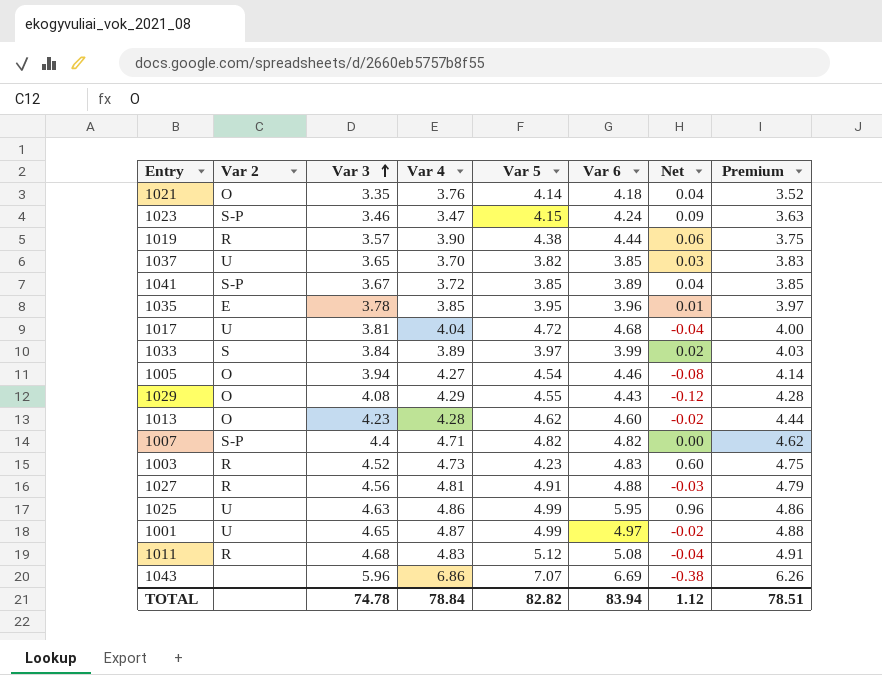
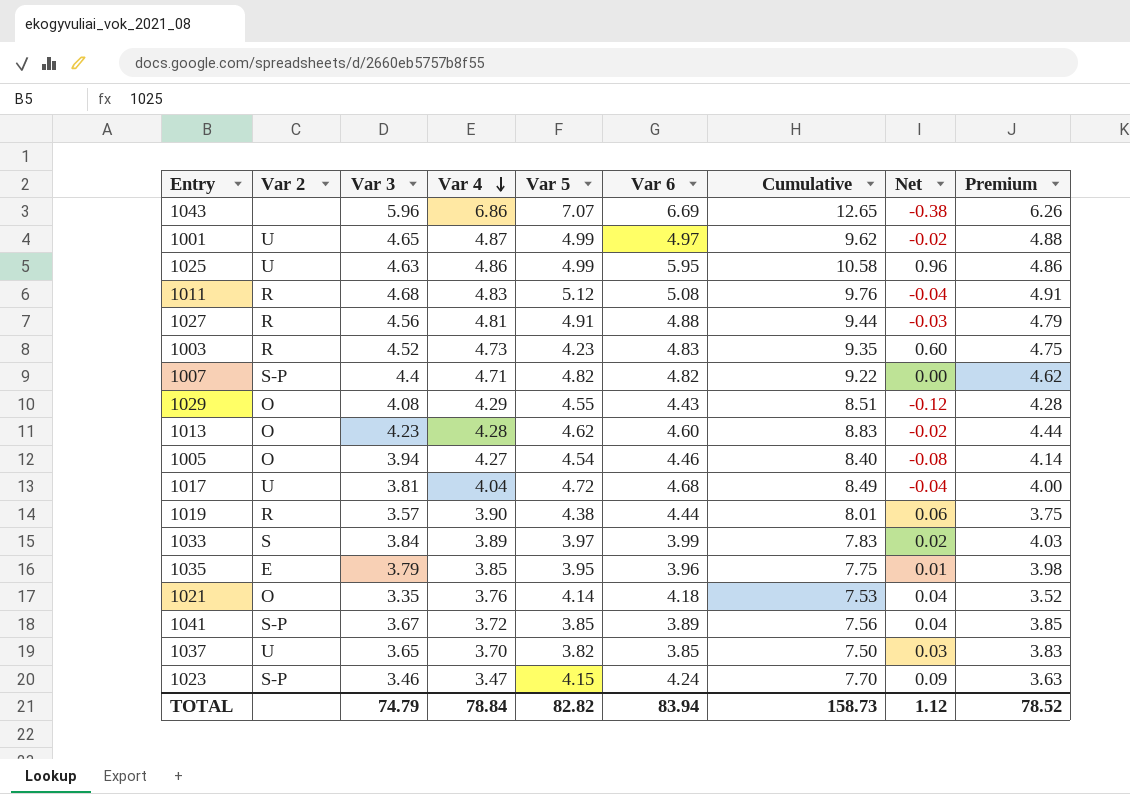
row order: Var 3 ascending -> Var 4 descending
column Cumulative | formula: none -> [Var 3] + [Var 6]
1035 | Var 3: 3.78 -> 3.79
1035 | Premium: 3.97 -> 3.98
TOTAL | Var 3: 74.78 -> 74.79
TOTAL | Premium: 78.51 -> 78.52

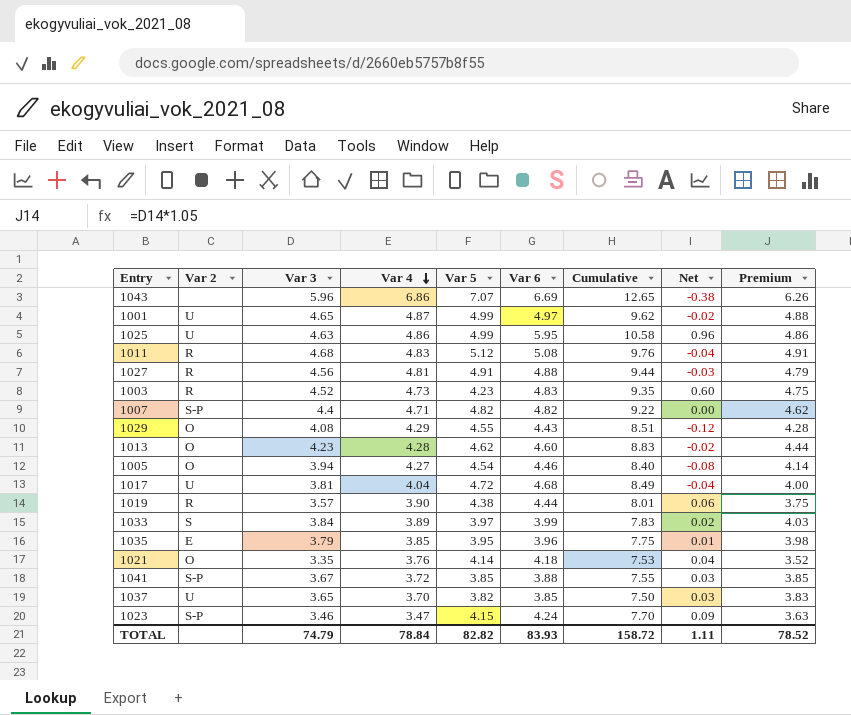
1041 | Var 6: 3.89 -> 3.88
1041 | Cumulative: 7.56 -> 7.55
1041 | Net: 0.04 -> 0.03
TOTAL | Var 6: 83.94 -> 83.93
TOTAL | Cumulative: 158.73 -> 158.72
TOTAL | Net: 1.12 -> 1.11

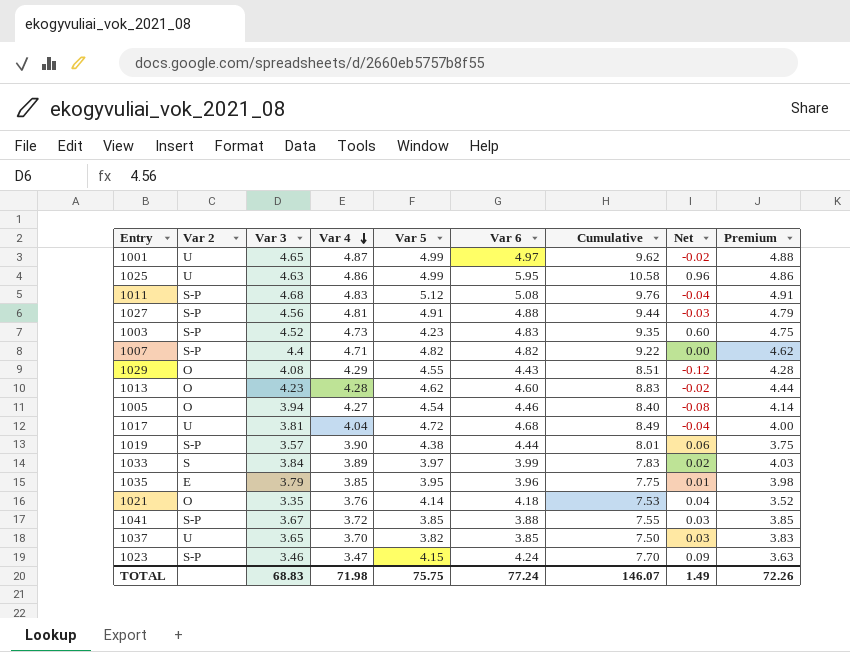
row 1043: none | 5.96 | 6.86 | 7.07 | 6.69 | 12.65 | -0.38 | 6.26 -> none
1011 | Var 2: R -> S-P
1027 | Var 2: R -> S-P
1003 | Var 2: R -> S-P
1019 | Var 2: R -> S-P
TOTAL | Var 3: 74.79 -> 68.83
TOTAL | Var 4: 78.84 -> 71.98
TOTAL | Var 5: 82.82 -> 75.75
TOTAL | Var 6: 83.93 -> 77.24
TOTAL | Cumulative: 158.72 -> 146.07
TOTAL | Net: 1.11 -> 1.49
TOTAL | Premium: 78.52 -> 72.26

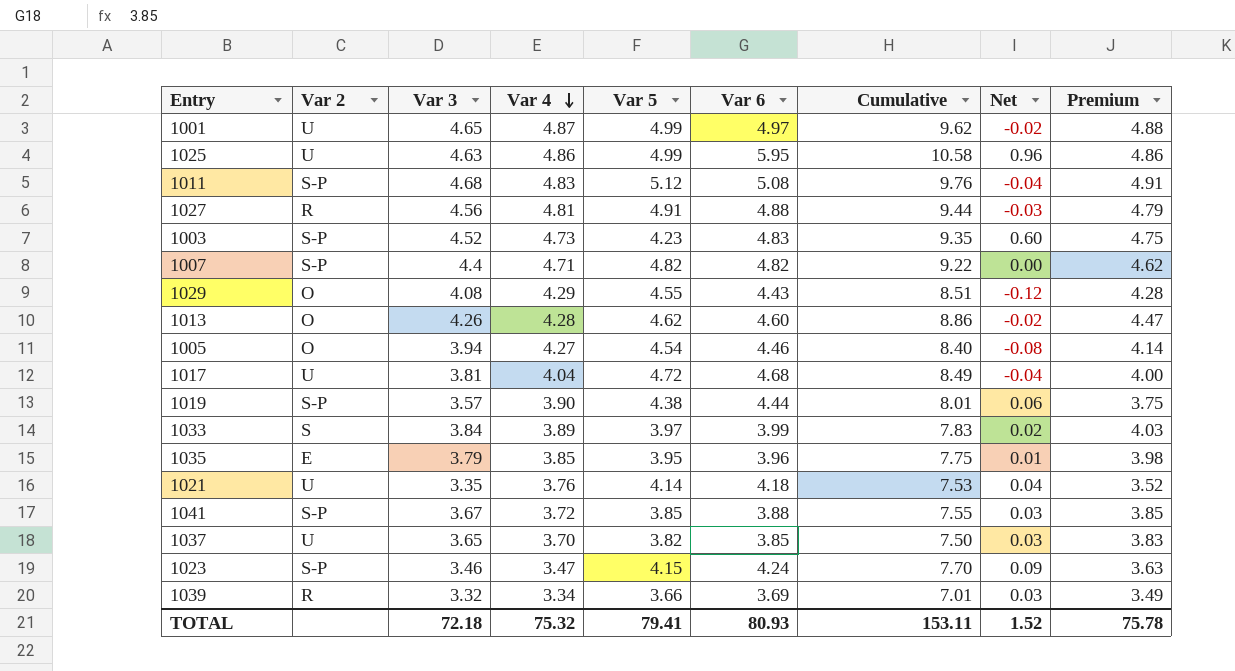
1027 | Var 2: S-P -> R
1013 | Var 3: 4.23 -> 4.26
1013 | Cumulative: 8.83 -> 8.86
1013 | Premium: 4.44 -> 4.47
1021 | Var 2: O -> U
row 1039: none -> R | 3.32 | 3.34 | 3.66 | 3.69 | 7.01 | 0.03 | 3.49
TOTAL | Var 3: 68.83 -> 72.18
TOTAL | Var 4: 71.98 -> 75.32
TOTAL | Var 5: 75.75 -> 79.41
TOTAL | Var 6: 77.24 -> 80.93
TOTAL | Cumulative: 146.07 -> 153.11
TOTAL | Net: 1.49 -> 1.52
TOTAL | Premium: 72.26 -> 75.78

